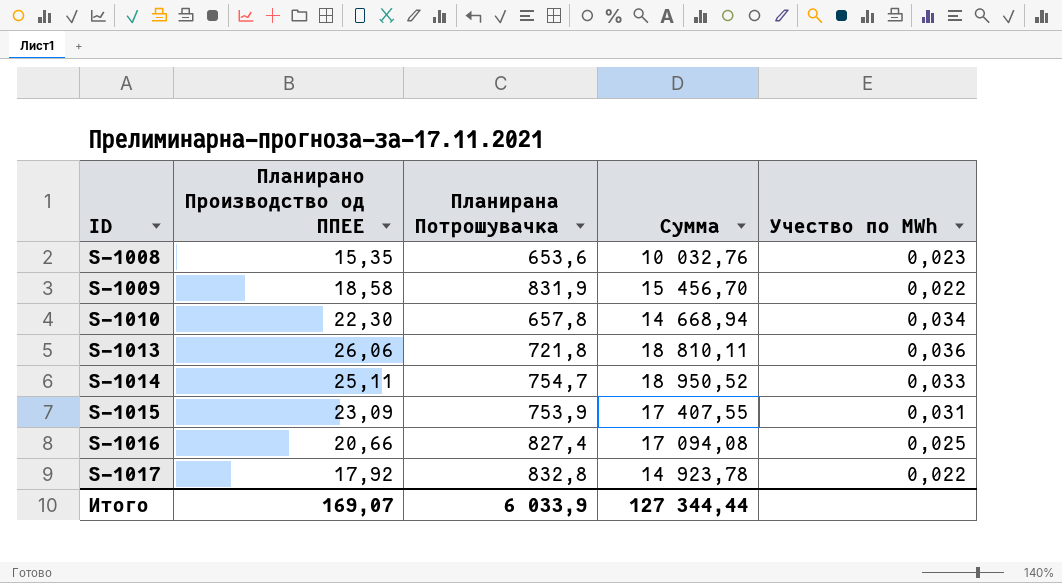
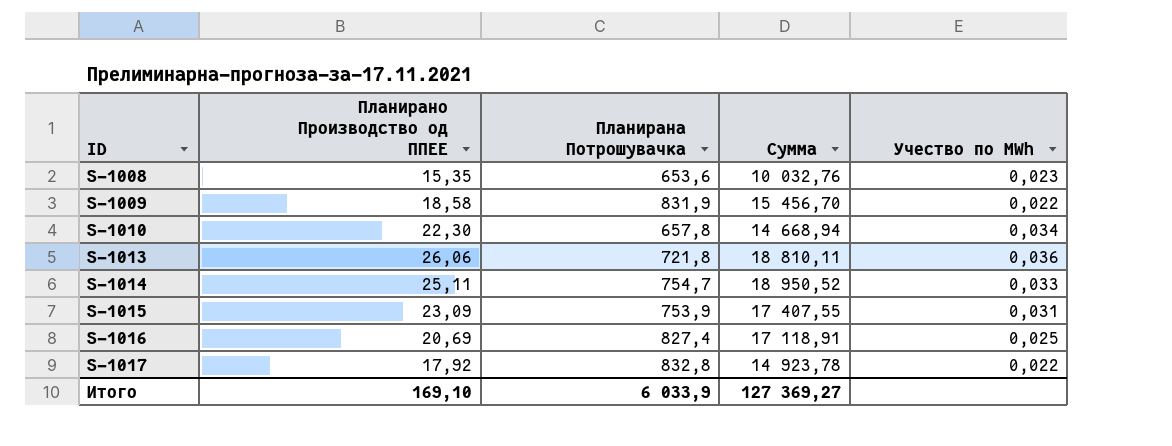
S-1016 | Планирано Производство од ППЕЕ: 20,66 -> 20,69
S-1016 | Сумма: 17 094,08 -> 17 118,91
Итого | Планирано Производство од ППЕЕ: 169,07 -> 169,10
Итого | Сумма: 127 344,44 -> 127 369,27

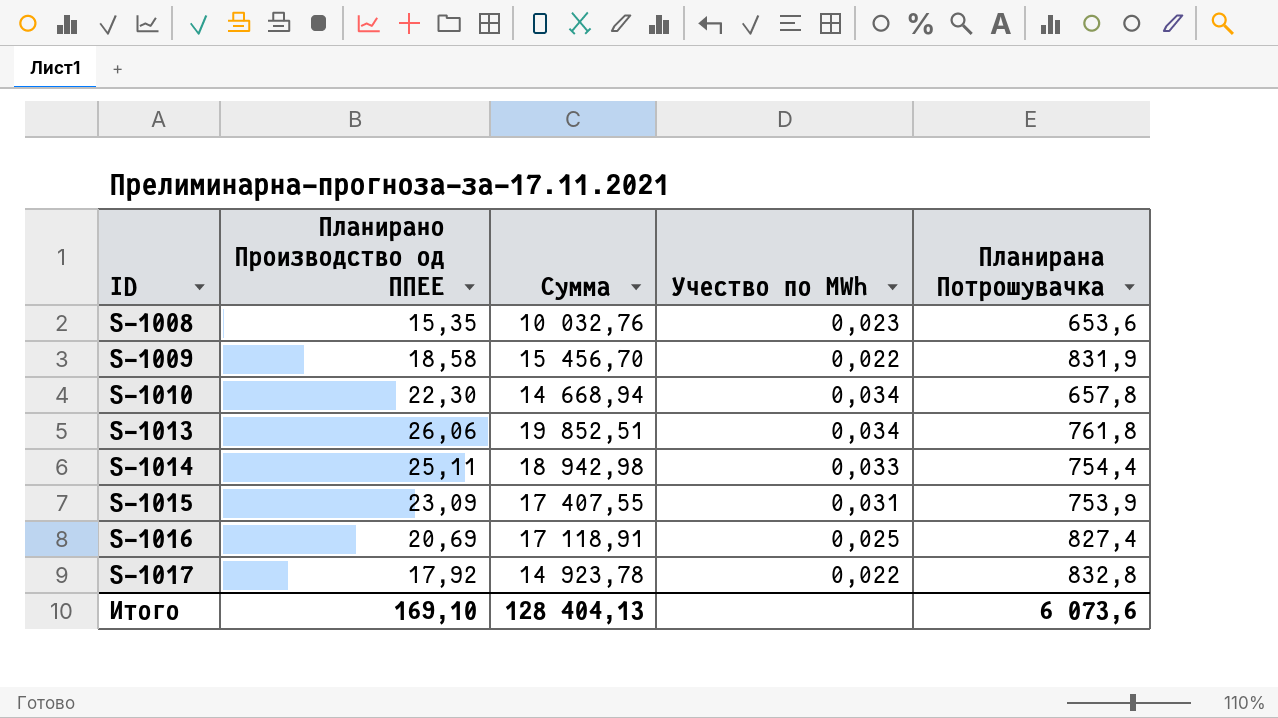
column Планирана Потрошувачка | position: 3 -> 5
S-1013 | Сумма: 18 810,11 -> 19 852,51
S-1013 | Учество по MWh: 0,036 -> 0,034
S-1013 | Планирана Потрошувачка: 721,8 -> 761,8
S-1014 | Сумма: 18 950,52 -> 18 942,98
S-1014 | Планирана Потрошувачка: 754,7 -> 754,4
Итого | Сумма: 127 369,27 -> 128 404,13
Итого | Планирана Потрошувачка: 6 033,9 -> 6 073,6

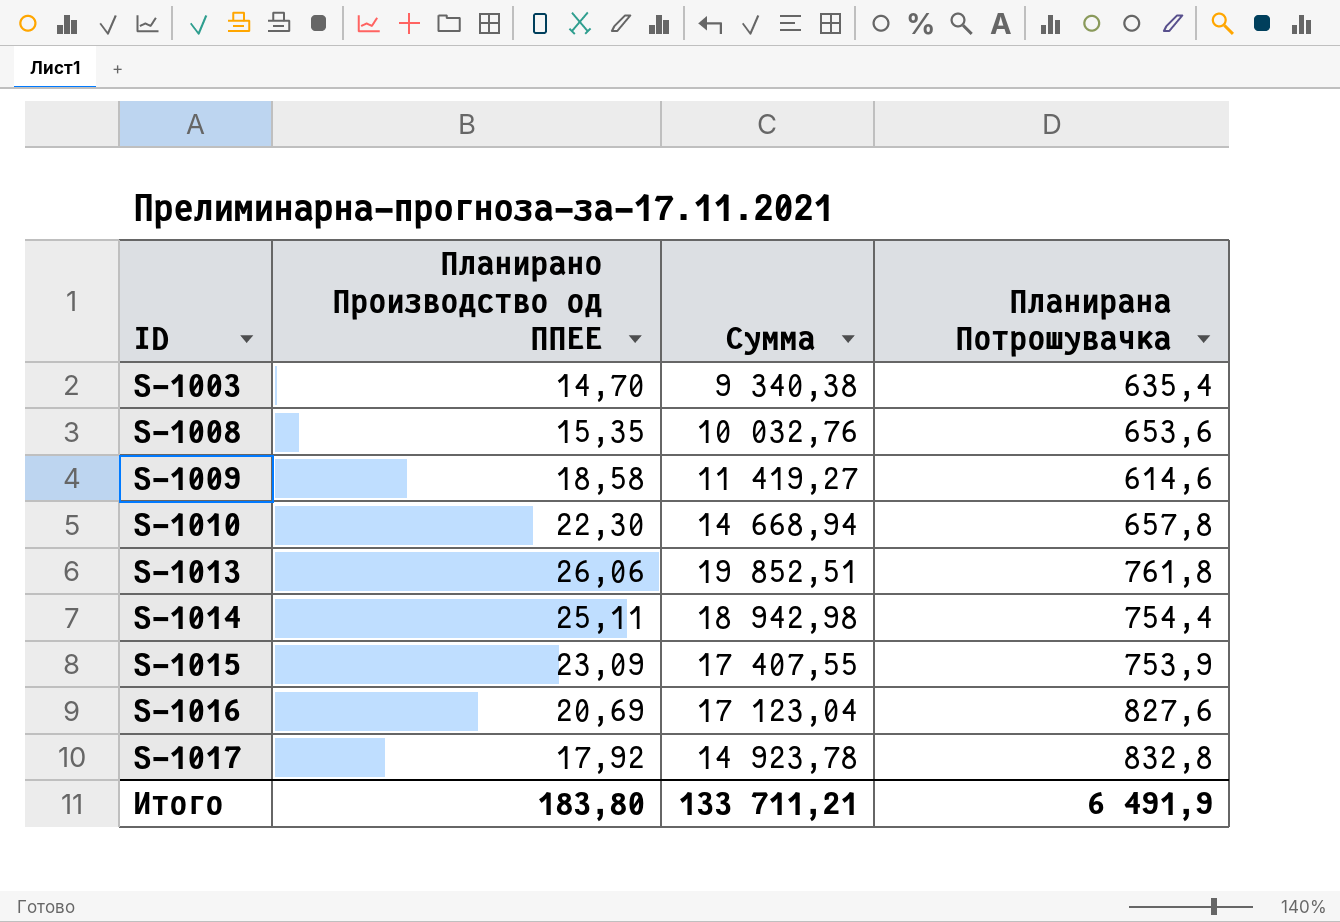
column Учество по MWh | formula: [Планирано Производство од ППЕЕ] / [Планирана Потрошувачка] -> none
row S-1003: none -> 14,70 | 9 340,38 | 635,4
S-1009 | Сумма: 15 456,70 -> 11 419,27
S-1009 | Планирана Потрошувачка: 831,9 -> 614,6
S-1016 | Сумма: 17 118,91 -> 17 123,04
S-1016 | Планирана Потрошувачка: 827,4 -> 827,6
Итого | Планирано Производство од ППЕЕ: 169,10 -> 183,80
Итого | Сумма: 128 404,13 -> 133 711,21
Итого | Планирана Потрошувачка: 6 073,6 -> 6 491,9

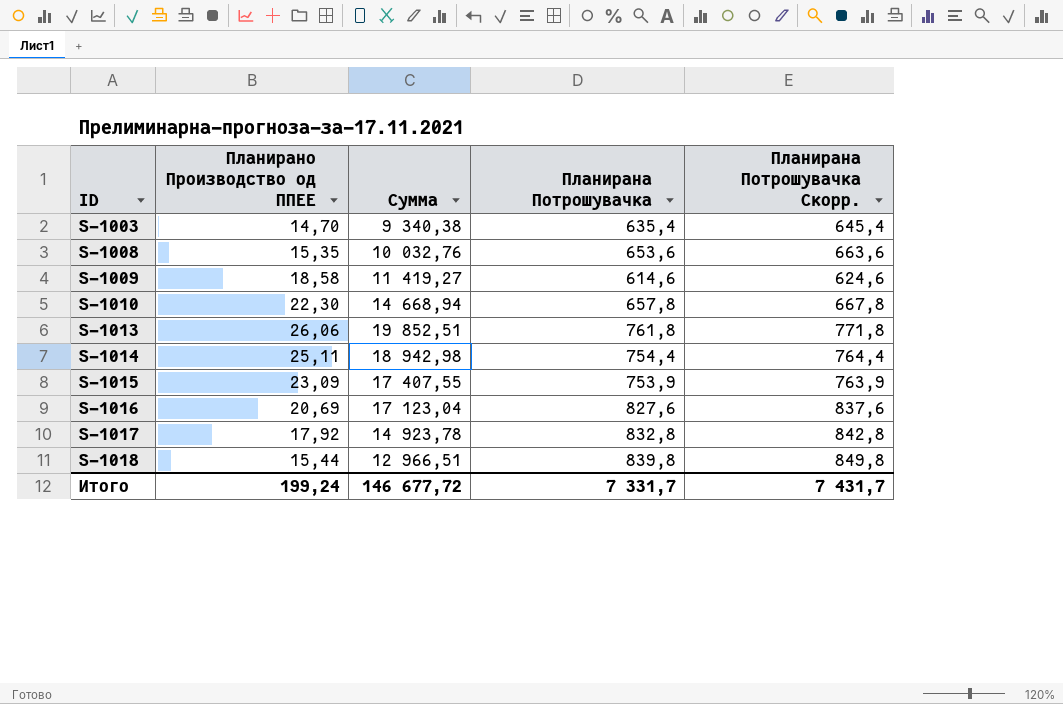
column Планирана Потрошувачка Скорр. | formula: none -> [Планирана Потрошувачка] + 10
row S-1018: none -> 15,44 | 12 966,51 | 839,8 | 849,8
Итого | Планирано Производство од ППЕЕ: 183,80 -> 199,24
Итого | Сумма: 133 711,21 -> 146 677,72
Итого | Планирана Потрошувачка: 6 491,9 -> 7 331,7

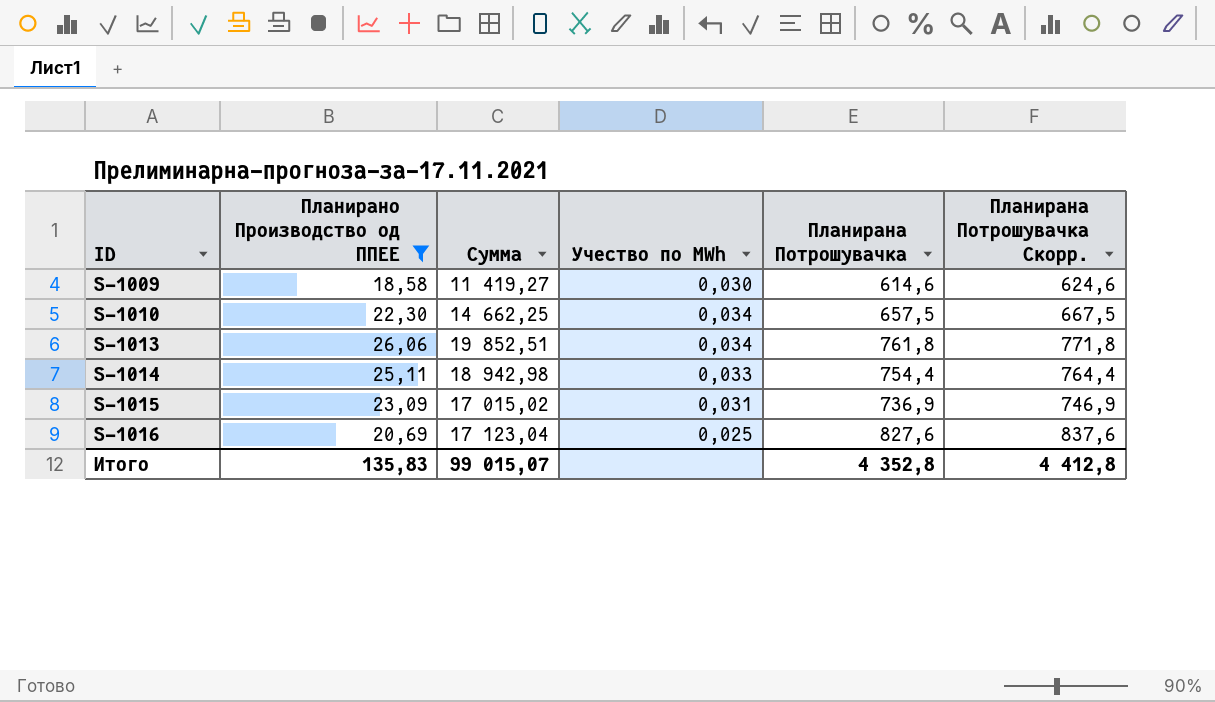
filter: none -> Планирано Производство од ППЕЕ >= 18,58
column Учество по MWh | formula: none -> [Планирано Производство од ППЕЕ] / [Планирана Потрошувачка]
S-1010 | Сумма: 14 668,94 -> 14 662,25
S-1010 | Планирана Потрошувачка: 657,8 -> 657,5
S-1010 | Планирана Потрошувачка Скорр.: 667,8 -> 667,5
S-1015 | Сумма: 17 407,55 -> 17 015,02
S-1015 | Планирана Потрошувачка: 753,9 -> 736,9
S-1015 | Планирана Потрошувачка Скорр.: 763,9 -> 746,9
Итого | Планирано Производство од ППЕЕ: 199,24 -> 135,83
Итого | Сумма: 146 677,72 -> 99 015,07
Итого | Планирана Потрошувачка: 7 331,7 -> 4 352,8
Итого | Планирана Потрошувачка Скорр.: 7 431,7 -> 4 412,8

